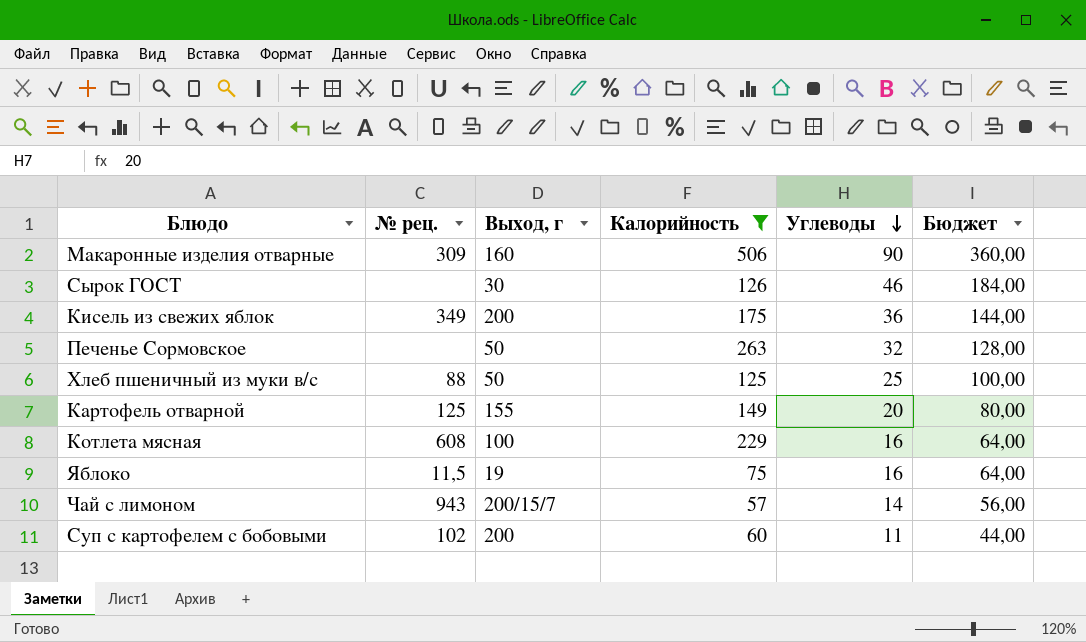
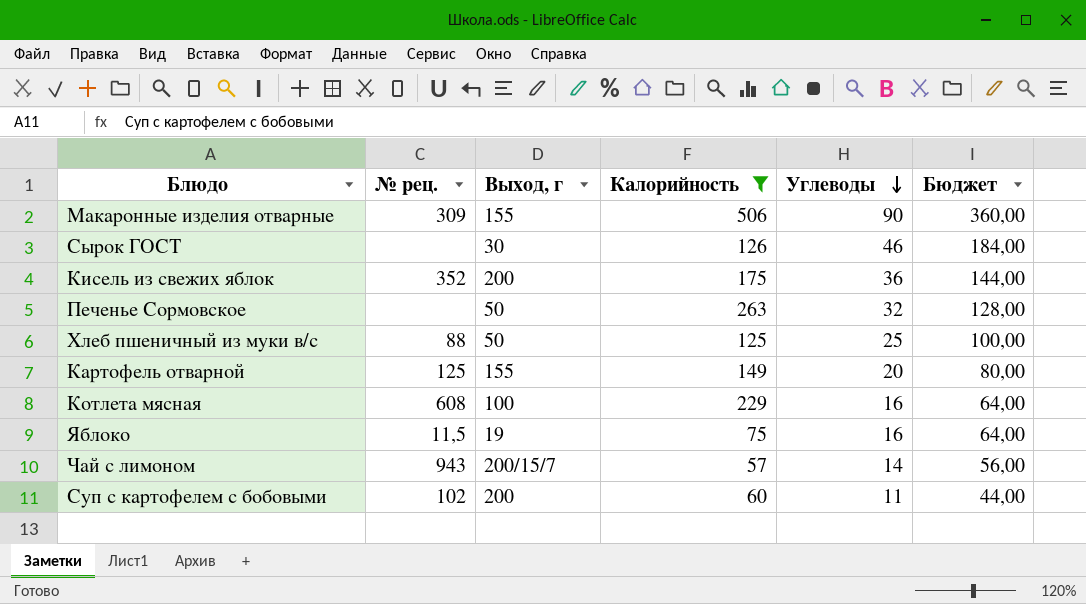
Макаронные изделия отварные | Выход, г: 160 -> 155
Кисель из свежих яблок | № рец.: 349 -> 352

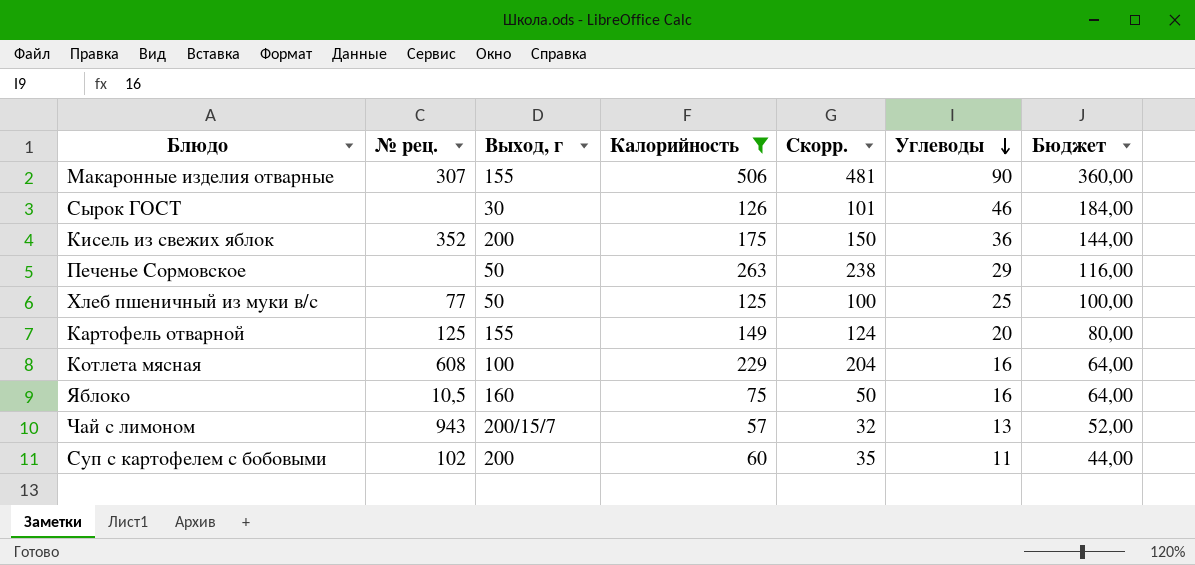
column Скорр. | formula: none -> [Калорийность] - 25
Макаронные изделия отварные | № рец.: 309 -> 307
Печенье Сормовское | Углеводы: 32 -> 29
Печенье Сормовское | Бюджет: 128,00 -> 116,00
Хлеб пшеничный из муки в/с | № рец.: 88 -> 77
Яблоко | № рец.: 11,5 -> 10,5
Яблоко | Выход, г: 19 -> 160
Чай с лимоном | Углеводы: 14 -> 13
Чай с лимоном | Бюджет: 56,00 -> 52,00

